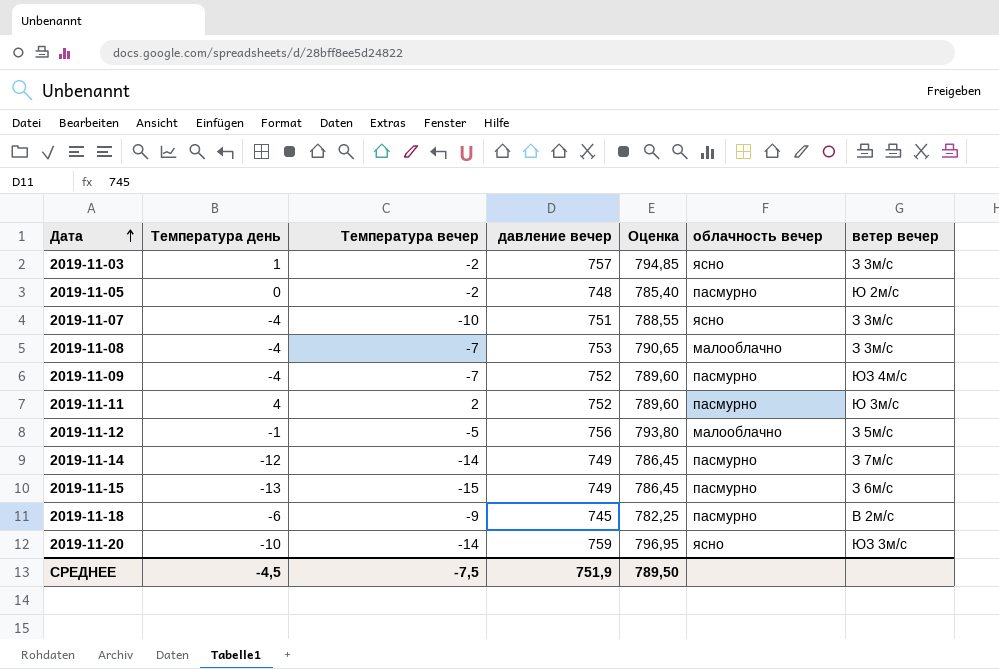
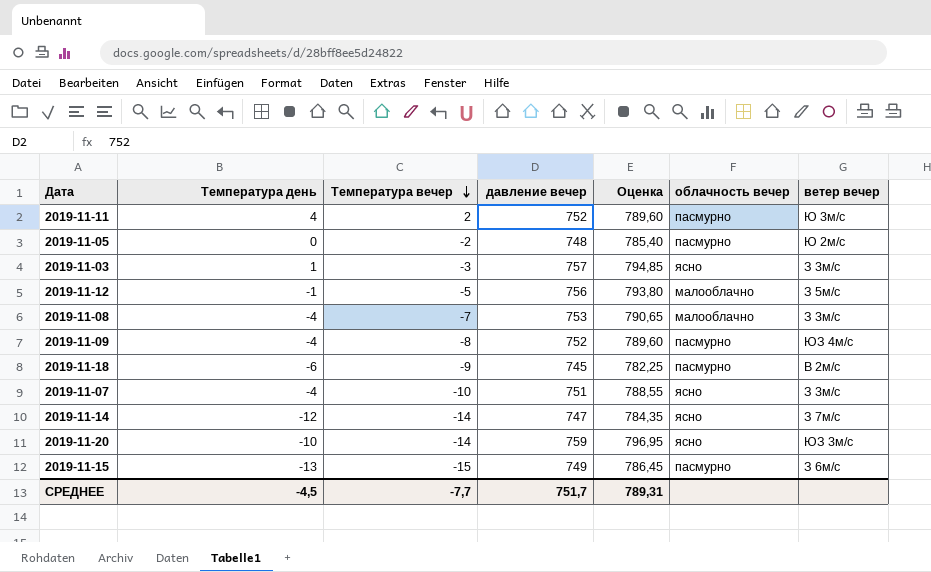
row order: Дата ascending -> Температура вечер descending
2019-11-03 | Температура вечер: -2 -> -3
2019-11-09 | Температура вечер: -7 -> -8
2019-11-14 | давление вечер: 749 -> 747
2019-11-14 | Оценка: 786,45 -> 784,35
2019-11-14 | облачность вечер: пасмурно -> ясно
СРЕДНЕЕ | Температура вечер: -7,5 -> -7,7
СРЕДНЕЕ | давление вечер: 751,9 -> 751,7
СРЕДНЕЕ | Оценка: 789,50 -> 789,31

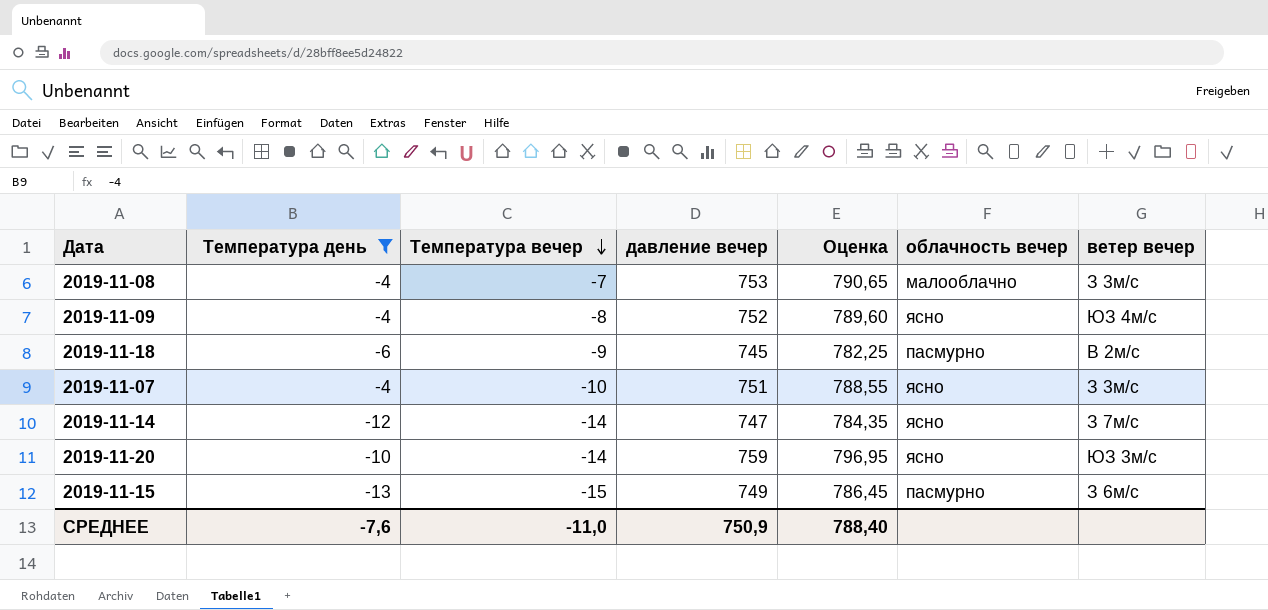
filter: none -> Температура день <= -4
2019-11-09 | облачность вечер: пасмурно -> ясно
СРЕДНЕЕ | Температура день: -4,5 -> -7,6
СРЕДНЕЕ | Температура вечер: -7,7 -> -11,0
СРЕДНЕЕ | давление вечер: 751,7 -> 750,9
СРЕДНЕЕ | Оценка: 789,31 -> 788,40

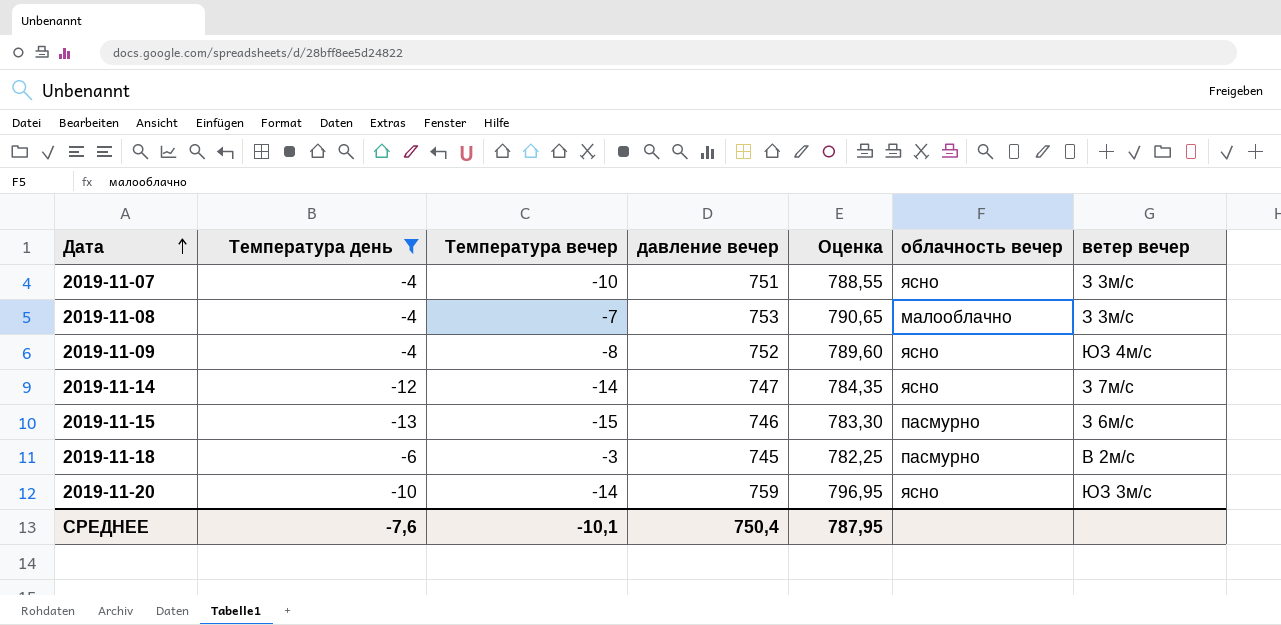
row order: Температура вечер descending -> Дата ascending
2019-11-15 | давление вечер: 749 -> 746
2019-11-15 | Оценка: 786,45 -> 783,30
2019-11-18 | Температура вечер: -9 -> -3
СРЕДНЕЕ | Температура вечер: -11,0 -> -10,1
СРЕДНЕЕ | давление вечер: 750,9 -> 750,4
СРЕДНЕЕ | Оценка: 788,40 -> 787,95

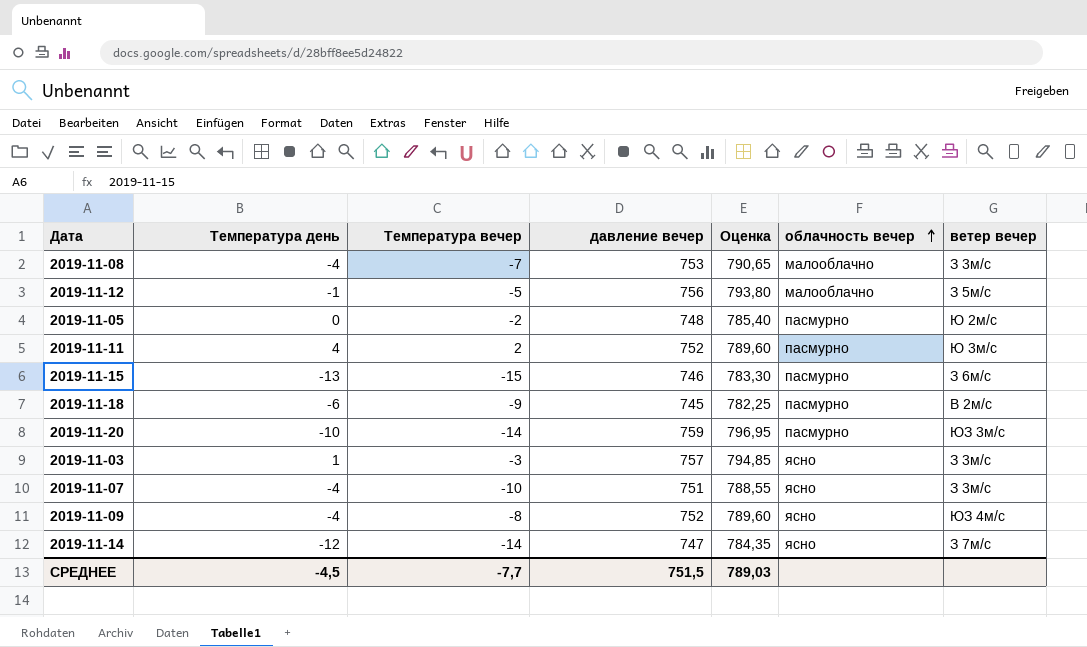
filter: Температура день <= -4 -> none
row order: Дата ascending -> облачность вечер ascending
2019-11-18 | Температура вечер: -3 -> -9
2019-11-20 | облачность вечер: ясно -> пасмурно
СРЕДНЕЕ | Температура день: -7,6 -> -4,5
СРЕДНЕЕ | Температура вечер: -10,1 -> -7,7
СРЕДНЕЕ | давление вечер: 750,4 -> 751,5
СРЕДНЕЕ | Оценка: 787,95 -> 789,03

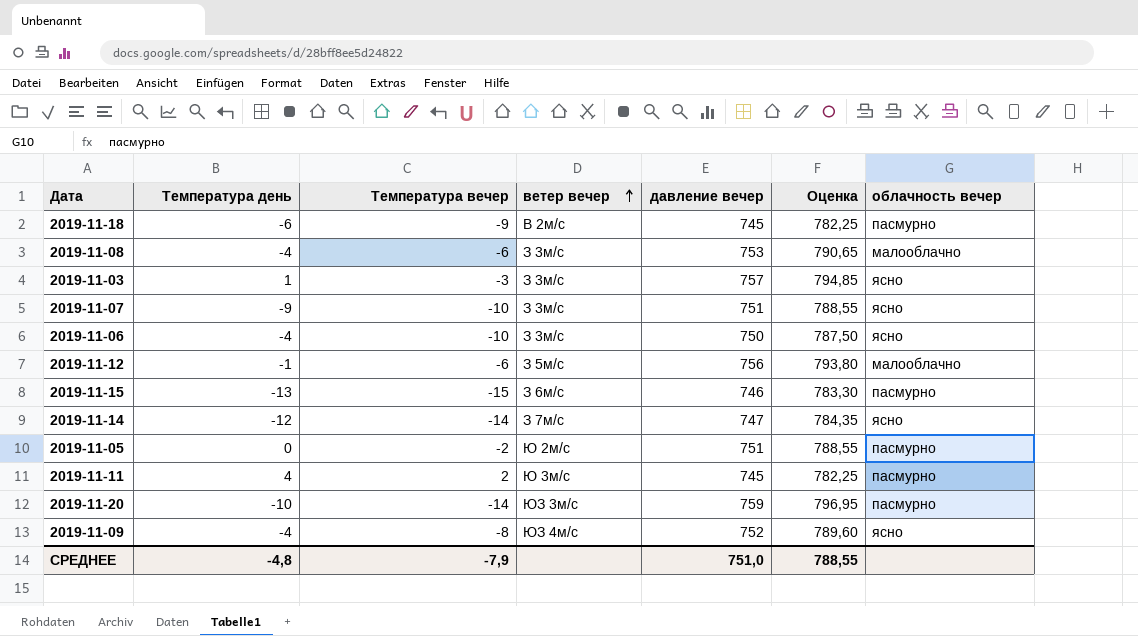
row order: облачность вечер ascending -> ветер вечер ascending
column ветер вечер | position: 7 -> 4
2019-11-08 | Температура вечер: -7 -> -6
2019-11-07 | Температура день: -4 -> -9
row 2019-11-06: none -> -4 | -10 | З 3м/с | 750 | 787,50 | ясно
2019-11-12 | Температура вечер: -5 -> -6
2019-11-05 | давление вечер: 748 -> 751
2019-11-05 | Оценка: 785,40 -> 788,55
2019-11-11 | давление вечер: 752 -> 745
2019-11-11 | Оценка: 789,60 -> 782,25
СРЕДНЕЕ | Температура день: -4,5 -> -4,8
СРЕДНЕЕ | Температура вечер: -7,7 -> -7,9
СРЕДНЕЕ | давление вечер: 751,5 -> 751,0
СРЕДНЕЕ | Оценка: 789,03 -> 788,55

